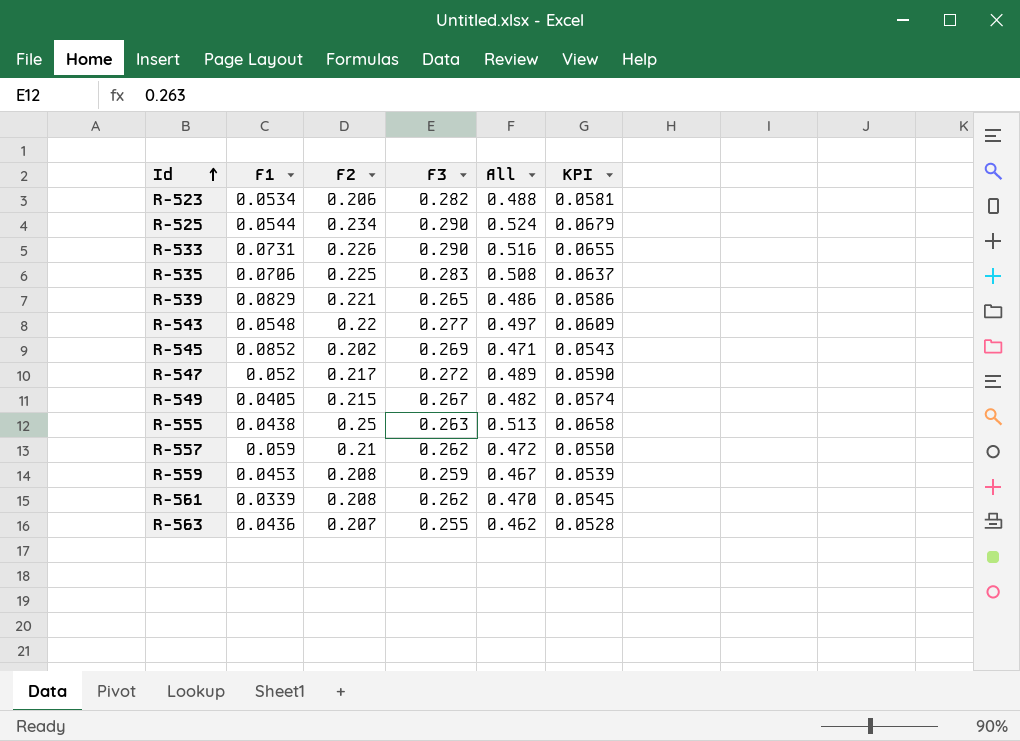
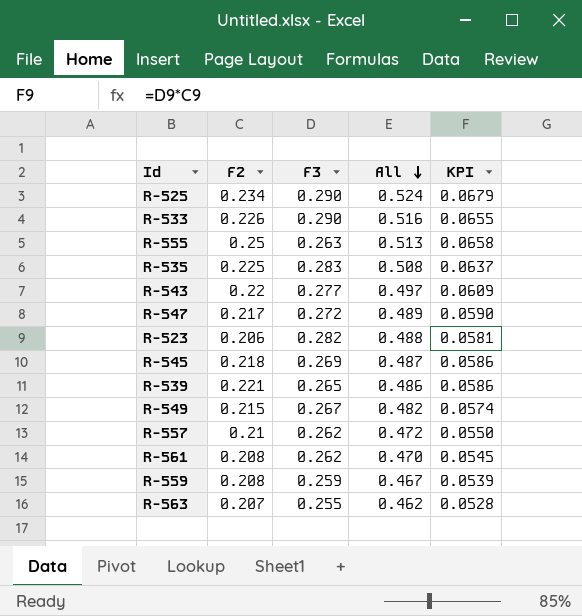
row order: Id ascending -> All descending
column F1 | position: 2 -> none
R-545 | F2: 0.202 -> 0.218
R-545 | All: 0.471 -> 0.487
R-545 | KPI: 0.0543 -> 0.0586

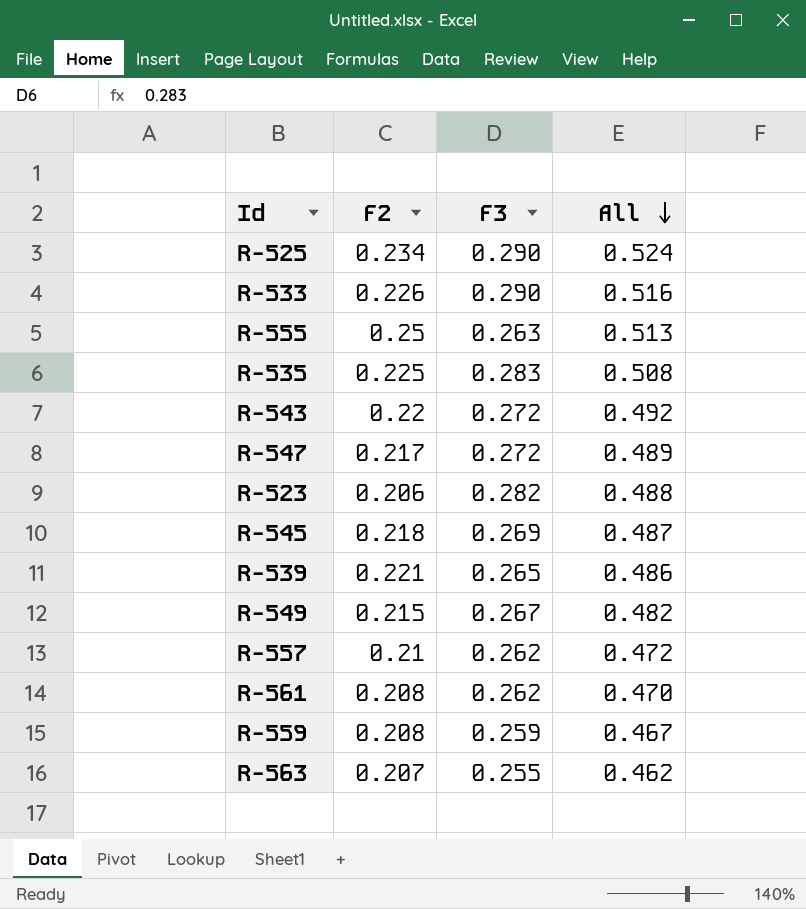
column KPI | formula: [F2] * [F3] -> none
R-543 | F3: 0.277 -> 0.272
R-543 | All: 0.497 -> 0.492

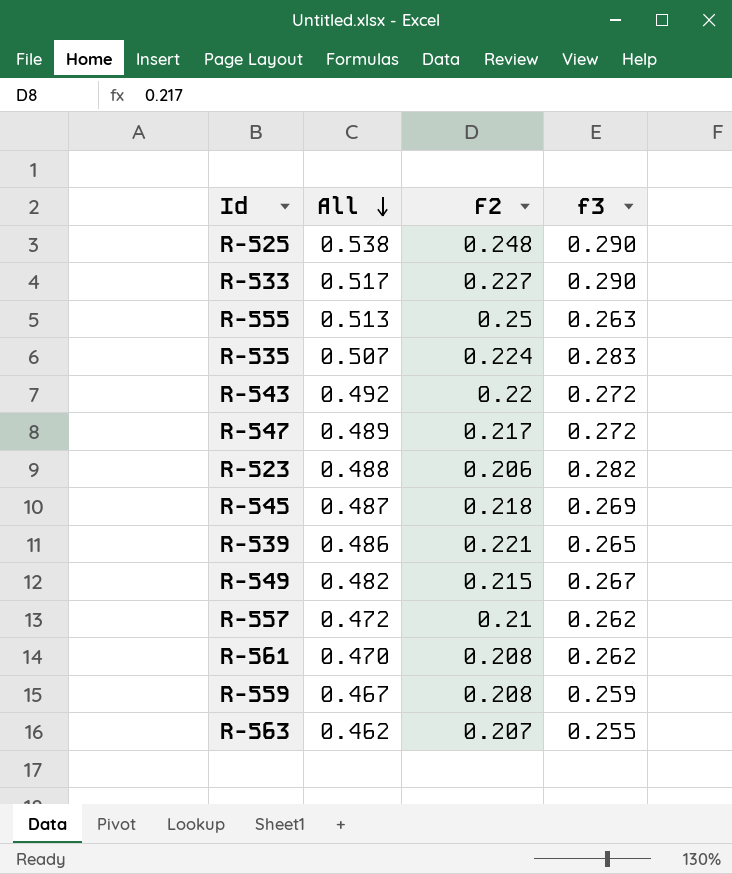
column All | position: 4 -> 2
column name: F3 -> f3
R-525 | All: 0.524 -> 0.538
R-525 | F2: 0.234 -> 0.248
R-533 | All: 0.516 -> 0.517
R-533 | F2: 0.226 -> 0.227
R-535 | All: 0.508 -> 0.507
R-535 | F2: 0.225 -> 0.224

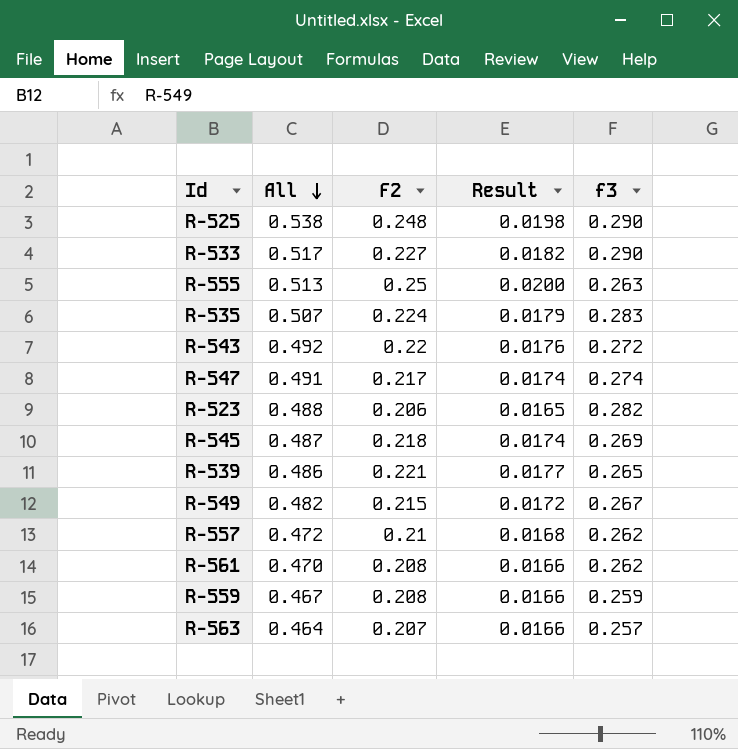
column Result | formula: none -> [F2] * 0.08
R-547 | All: 0.489 -> 0.491
R-547 | f3: 0.272 -> 0.274
R-563 | All: 0.462 -> 0.464
R-563 | f3: 0.255 -> 0.257

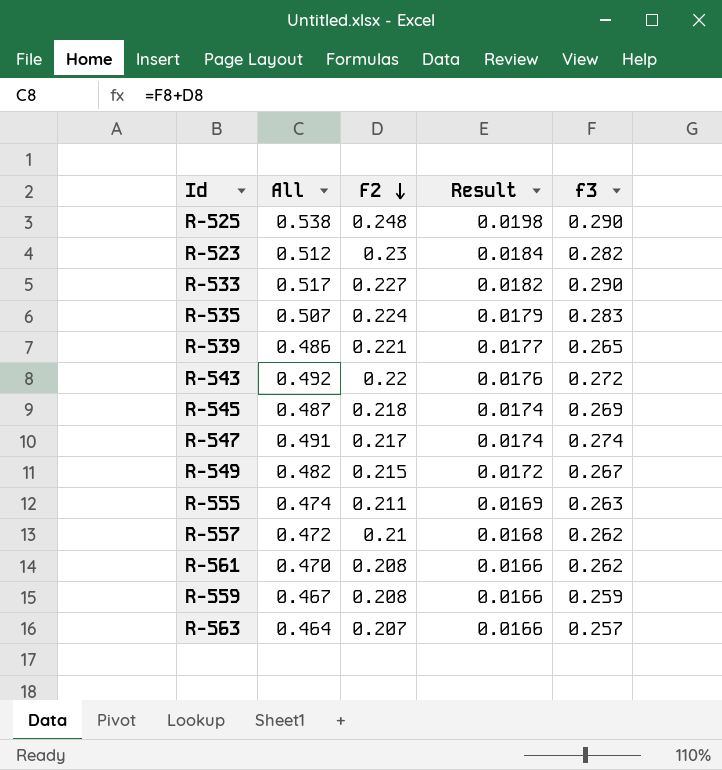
row order: All descending -> F2 descending
R-523 | All: 0.488 -> 0.512
R-523 | F2: 0.206 -> 0.23
R-523 | Result: 0.0165 -> 0.0184
R-555 | All: 0.513 -> 0.474
R-555 | F2: 0.25 -> 0.211
R-555 | Result: 0.0200 -> 0.0169

